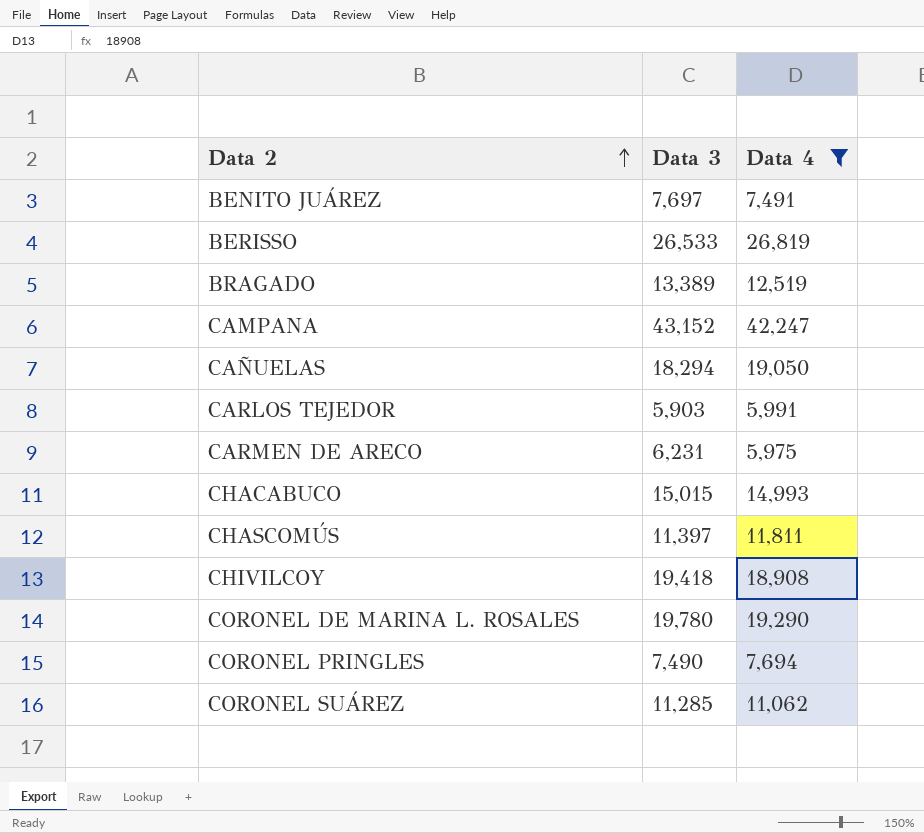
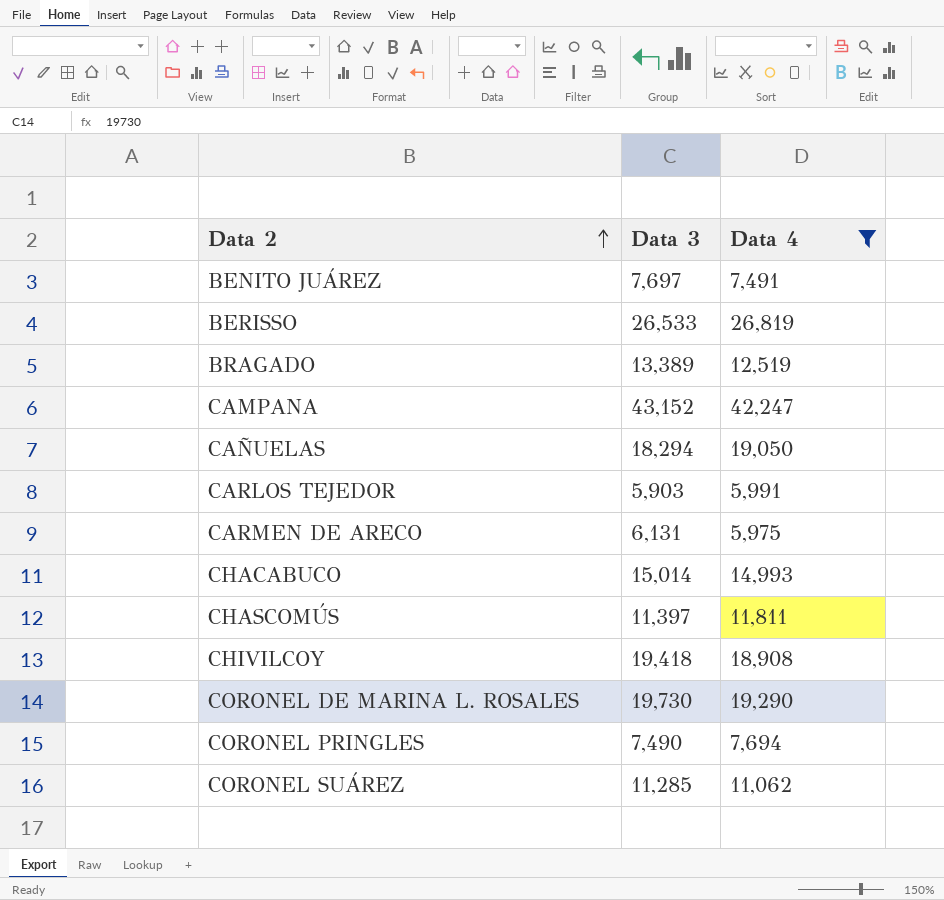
CARMEN DE ARECO | Data 3: 6,231 -> 6,131
CHACABUCO | Data 3: 15,015 -> 15,014
CORONEL DE MARINA L. ROSALES | Data 3: 19,780 -> 19,730

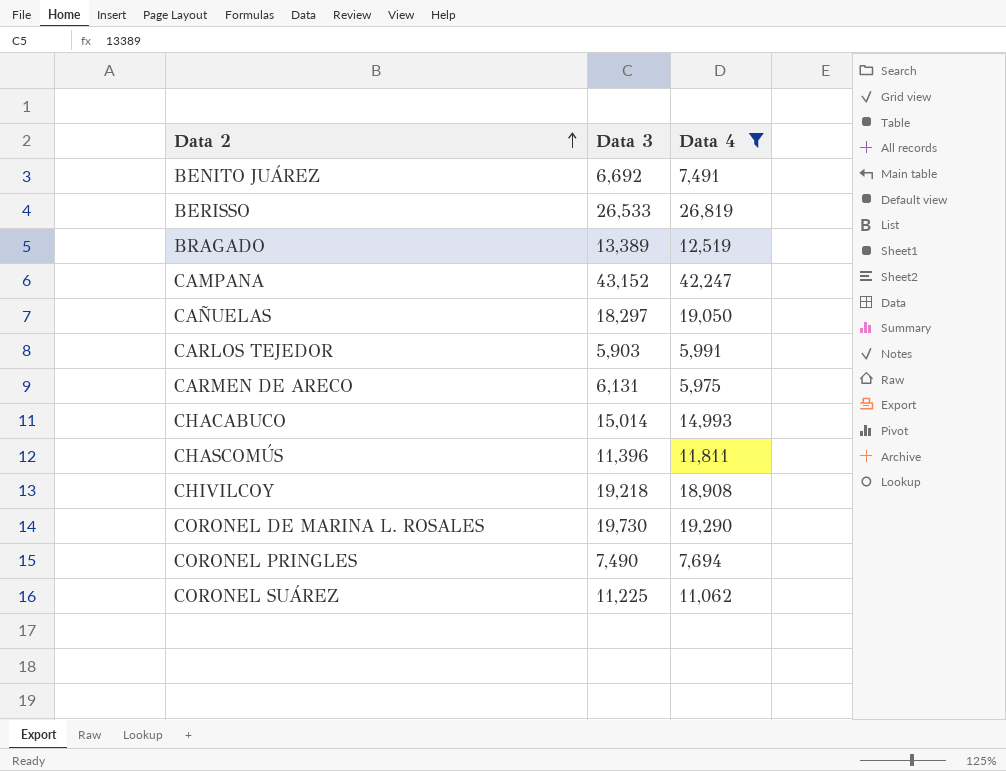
BENITO JUÁREZ | Data 3: 7,697 -> 6,692
CAÑUELAS | Data 3: 18,294 -> 18,297
CHASCOMÚS | Data 3: 11,397 -> 11,396
CHIVILCOY | Data 3: 19,418 -> 19,218
CORONEL SUÁREZ | Data 3: 11,285 -> 11,225

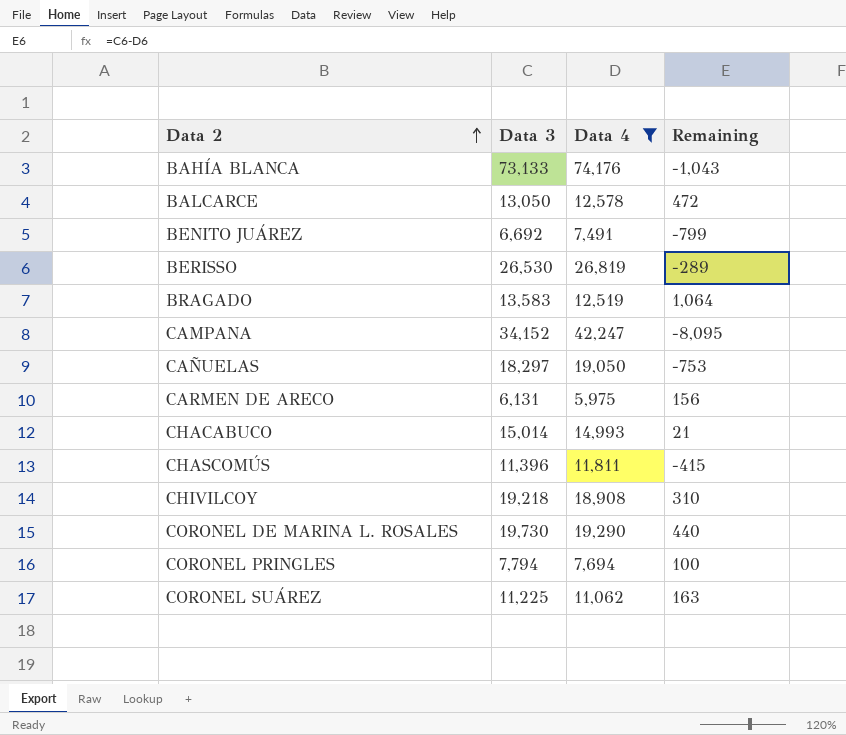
column Remaining | formula: none -> [Data 3] - [Data 4]
row CARLOS TEJEDOR: 5,903 | 5,991 -> none
row BAHÍA BLANCA: none -> 73,133 | 74,176 | -1,043
row BALCARCE: none -> 13,050 | 12,578 | 472
BERISSO | Data 3: 26,533 -> 26,530
BRAGADO | Data 3: 13,389 -> 13,583
CAMPANA | Data 3: 43,152 -> 34,152
CORONEL PRINGLES | Data 3: 7,490 -> 7,794

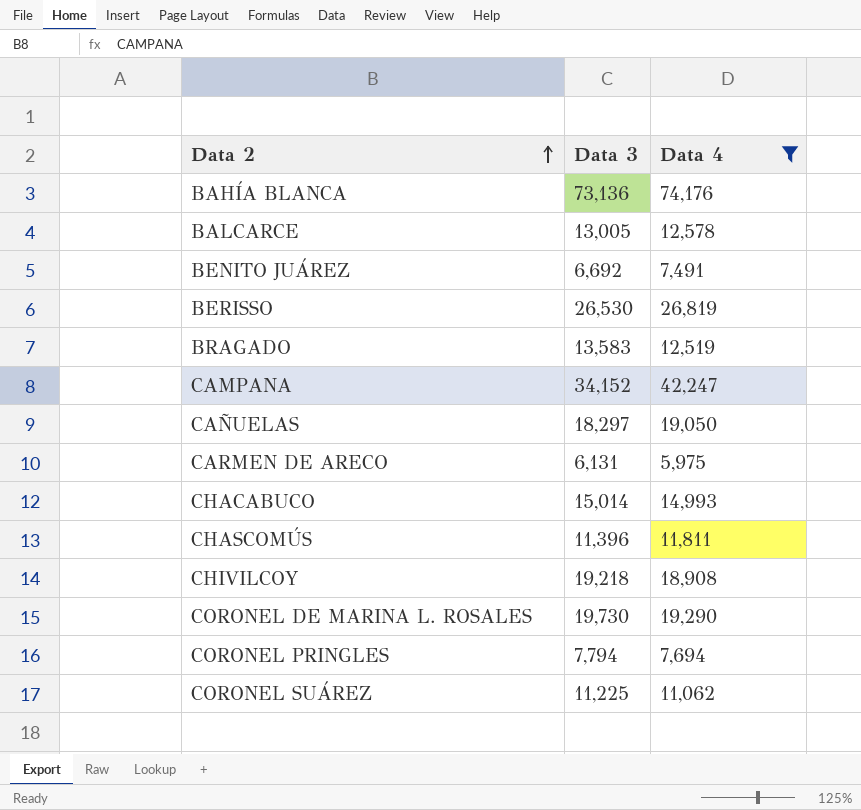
column Remaining | formula: [Data 3] - [Data 4] -> none
BAHÍA BLANCA | Data 3: 73,133 -> 73,136
BALCARCE | Data 3: 13,050 -> 13,005

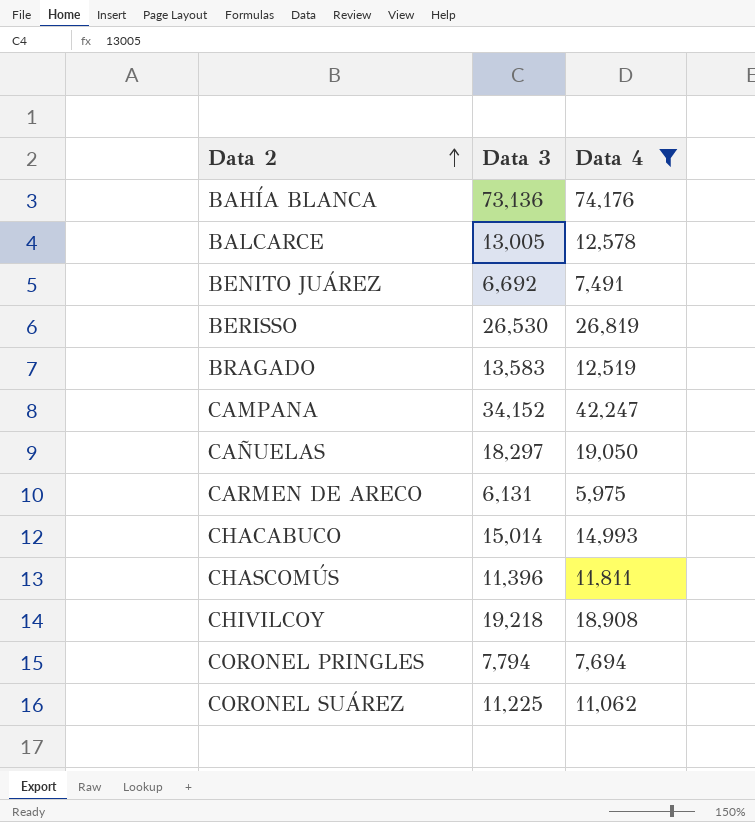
row CORONEL DE MARINA L. ROSALES: 19,730 | 19,290 -> none

